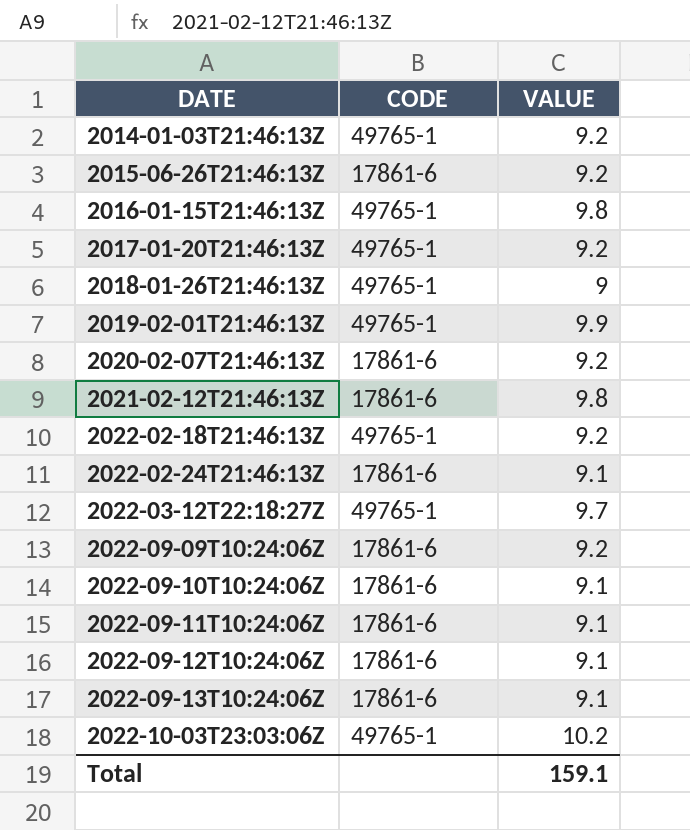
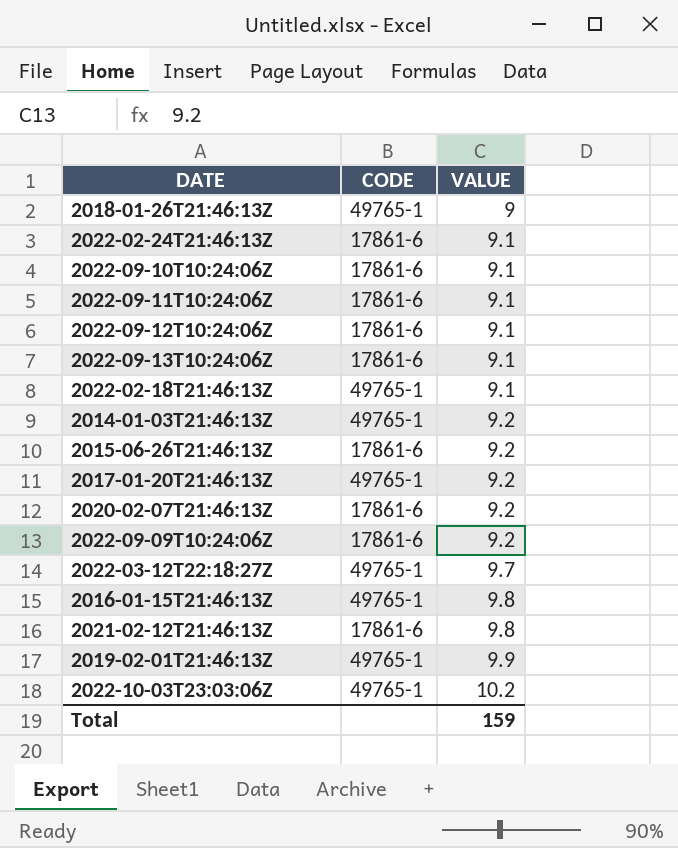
row order: DATE ascending -> VALUE ascending
2022-02-18T21:46:13Z | VALUE: 9.2 -> 9.1
Total | VALUE: 159.1 -> 159

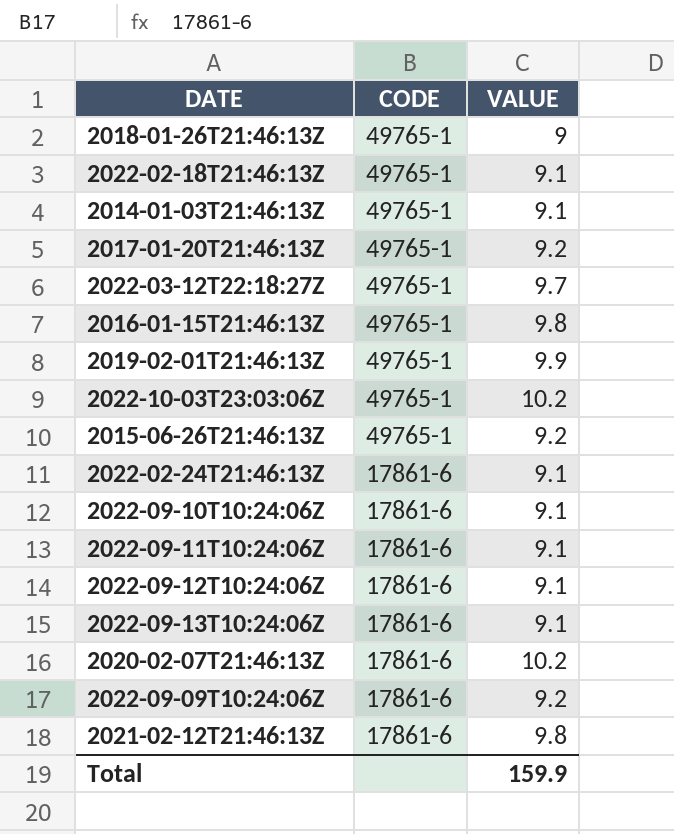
row order: VALUE ascending -> CODE descending
2014-01-03T21:46:13Z | VALUE: 9.2 -> 9.1
2015-06-26T21:46:13Z | CODE: 17861-6 -> 49765-1
2020-02-07T21:46:13Z | VALUE: 9.2 -> 10.2
Total | VALUE: 159 -> 159.9

